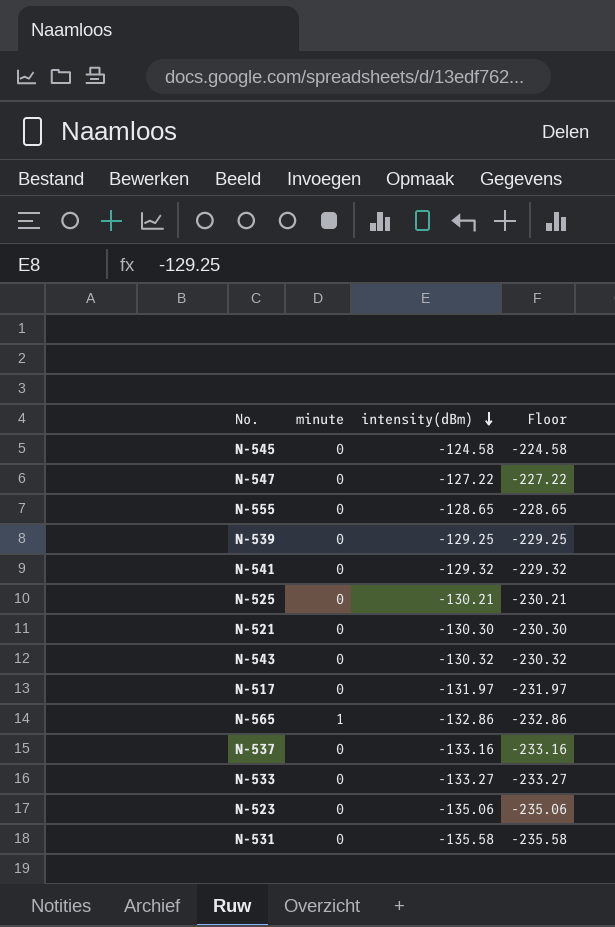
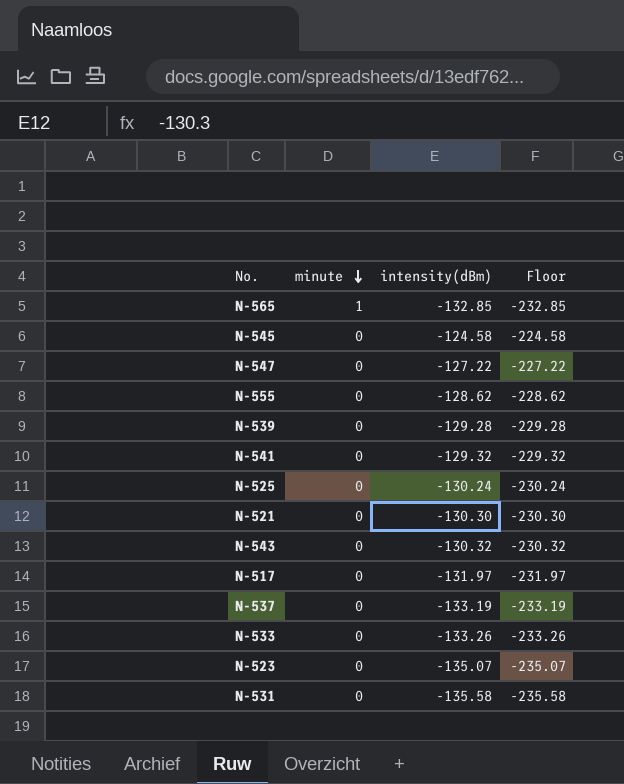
row order: intensity(dBm) descending -> minute descending
N-565 | intensity(dBm): -132.86 -> -132.85
N-565 | Floor: -232.86 -> -232.85
N-555 | intensity(dBm): -128.65 -> -128.62
N-555 | Floor: -228.65 -> -228.62
N-539 | intensity(dBm): -129.25 -> -129.28
N-539 | Floor: -229.25 -> -229.28
N-525 | intensity(dBm): -130.21 -> -130.24
N-525 | Floor: -230.21 -> -230.24
N-537 | intensity(dBm): -133.16 -> -133.19
N-537 | Floor: -233.16 -> -233.19
N-533 | intensity(dBm): -133.27 -> -133.26
N-533 | Floor: -233.27 -> -233.26
N-523 | intensity(dBm): -135.06 -> -135.07
N-523 | Floor: -235.06 -> -235.07

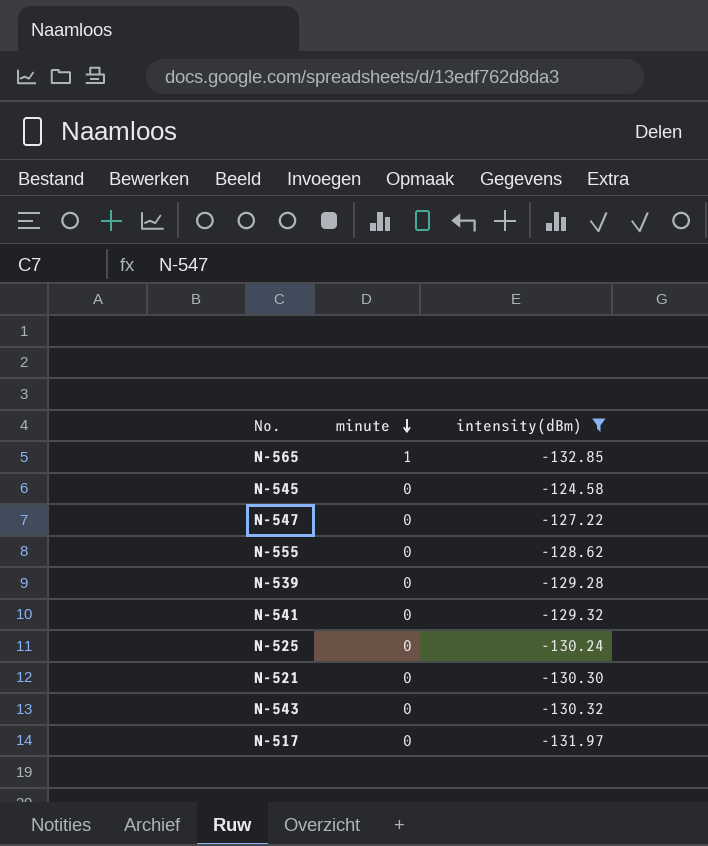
filter: none -> intensity(dBm) >= -132.85
column Floor | formula: [intensity(dBm)] - 100 -> none

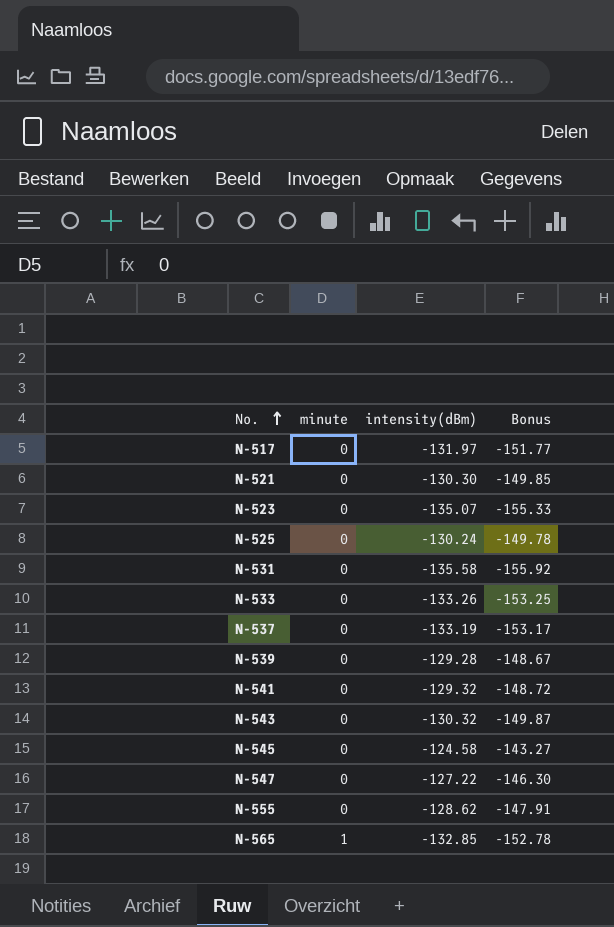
filter: intensity(dBm) >= -132.85 -> none
row order: minute descending -> No. ascending
column Bonus | formula: none -> [intensity(dBm)] * 1.15

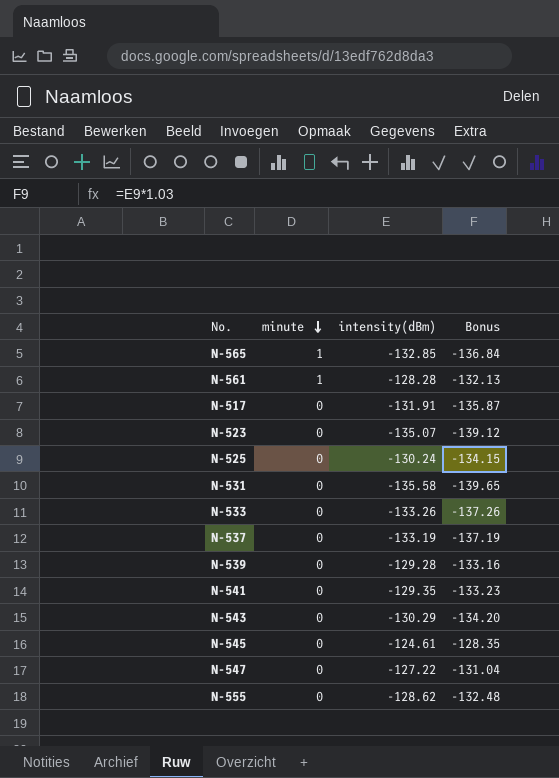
row order: No. ascending -> minute descending
column Bonus | formula: [intensity(dBm)] * 1.15 -> [intensity(dBm)] * 1.03
row N-521: 0 | -130.30 | -149.85 -> none
row N-561: none -> 1 | -128.28 | -132.13
N-517 | intensity(dBm): -131.97 -> -131.91
N-541 | intensity(dBm): -129.32 -> -129.35
N-543 | intensity(dBm): -130.32 -> -130.29
N-545 | intensity(dBm): -124.58 -> -124.61

